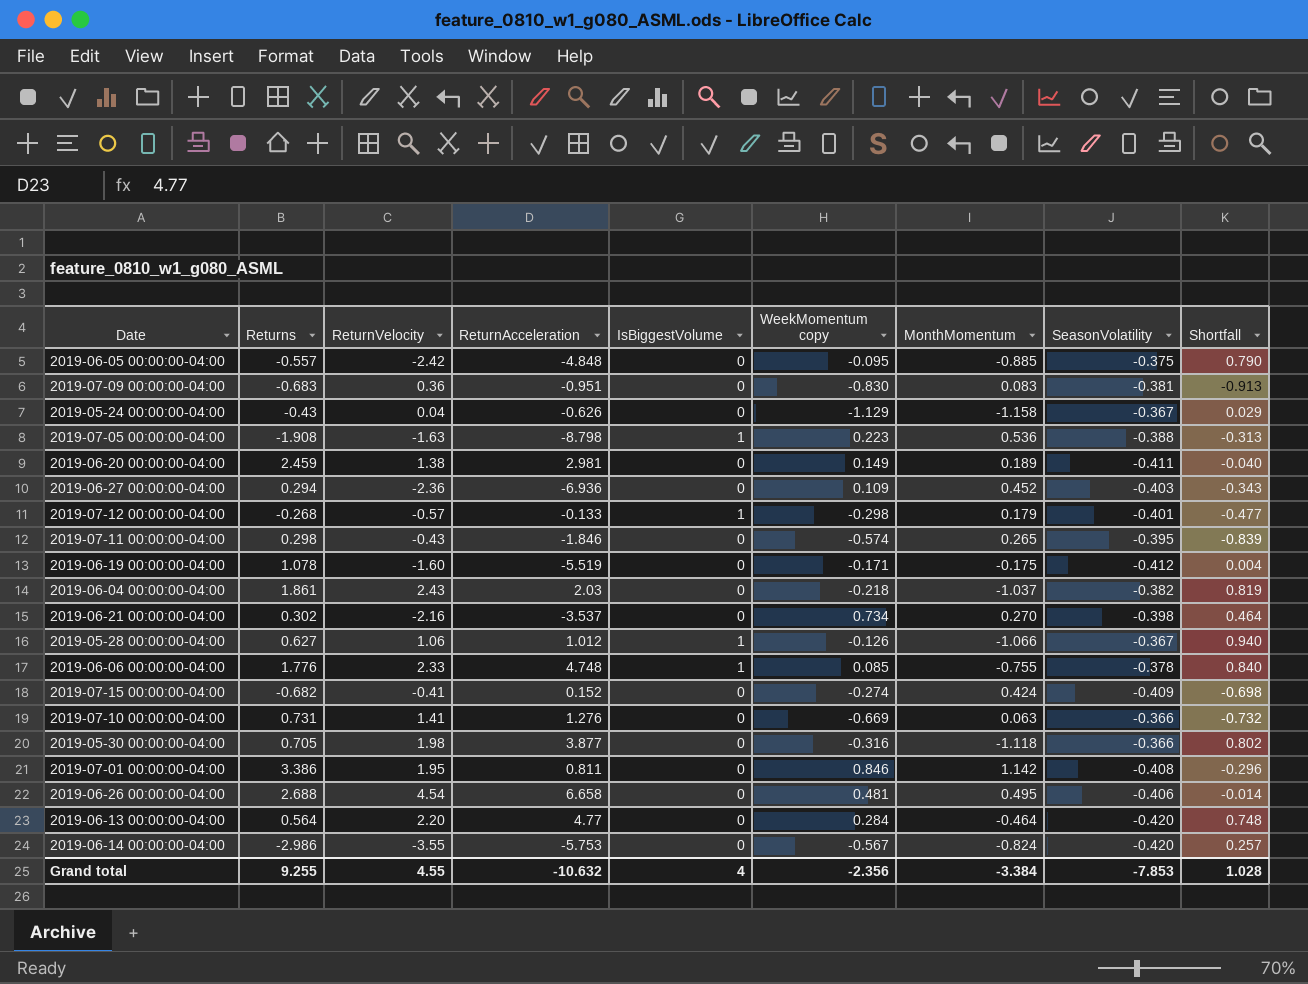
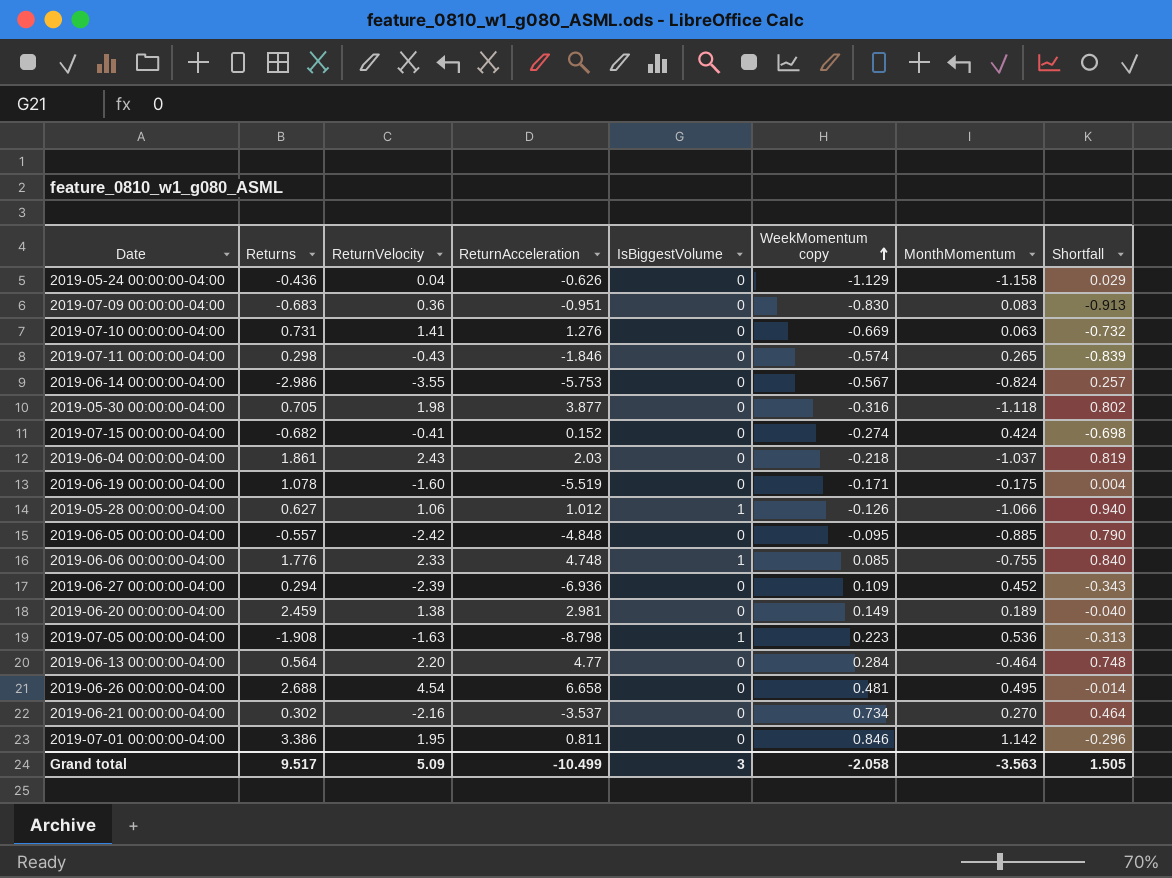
row order: none -> WeekMomentum copy ascending
column SeasonVolatility | position: 8 -> none
row 2019-07-12 00:00:00-04:00: -0.268 | -0.57 | -0.133 | 1 | -0.298 | 0.179 | -0.401 | -0.477 -> none
2019-05-24 00:00:00-04:00 | Returns: -0.43 -> -0.436
2019-06-27 00:00:00-04:00 | ReturnVelocity: -2.36 -> -2.39
Grand total | Returns: 9.255 -> 9.517
Grand total | ReturnVelocity: 4.55 -> 5.09
Grand total | ReturnAcceleration: -10.632 -> -10.499
Grand total | IsBiggestVolume: 4 -> 3
Grand total | WeekMomentum copy: -2.356 -> -2.058
Grand total | MonthMomentum: -3.384 -> -3.563
Grand total | Shortfall: 1.028 -> 1.505

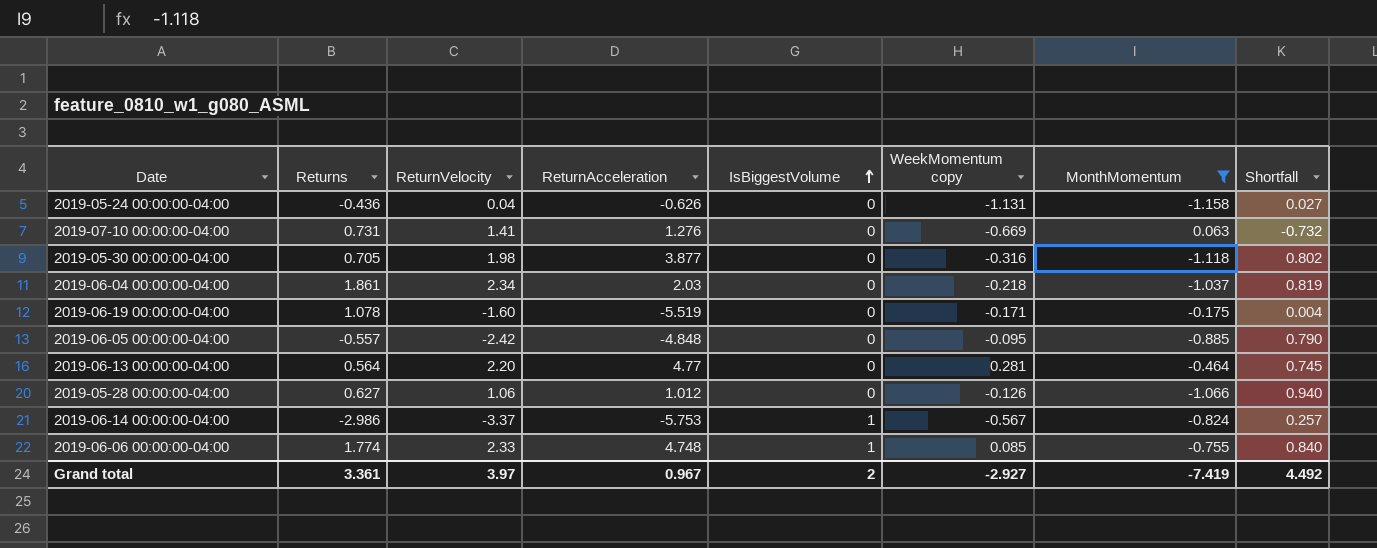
filter: none -> MonthMomentum <= 0.063
row order: WeekMomentum copy ascending -> IsBiggestVolume ascending
2019-05-24 00:00:00-04:00 | WeekMomentum copy: -1.129 -> -1.131
2019-05-24 00:00:00-04:00 | Shortfall: 0.029 -> 0.027
2019-06-04 00:00:00-04:00 | ReturnVelocity: 2.43 -> 2.34
2019-06-13 00:00:00-04:00 | WeekMomentum copy: 0.284 -> 0.281
2019-06-13 00:00:00-04:00 | Shortfall: 0.748 -> 0.745
2019-05-28 00:00:00-04:00 | IsBiggestVolume: 1 -> 0
2019-06-14 00:00:00-04:00 | ReturnVelocity: -3.55 -> -3.37
2019-06-14 00:00:00-04:00 | IsBiggestVolume: 0 -> 1
2019-06-06 00:00:00-04:00 | Returns: 1.776 -> 1.774
Grand total | Returns: 9.517 -> 3.361
Grand total | ReturnVelocity: 5.09 -> 3.97
Grand total | ReturnAcceleration: -10.499 -> 0.967
Grand total | IsBiggestVolume: 3 -> 2
Grand total | WeekMomentum copy: -2.058 -> -2.927
Grand total | MonthMomentum: -3.563 -> -7.419
Grand total | Shortfall: 1.505 -> 4.492

